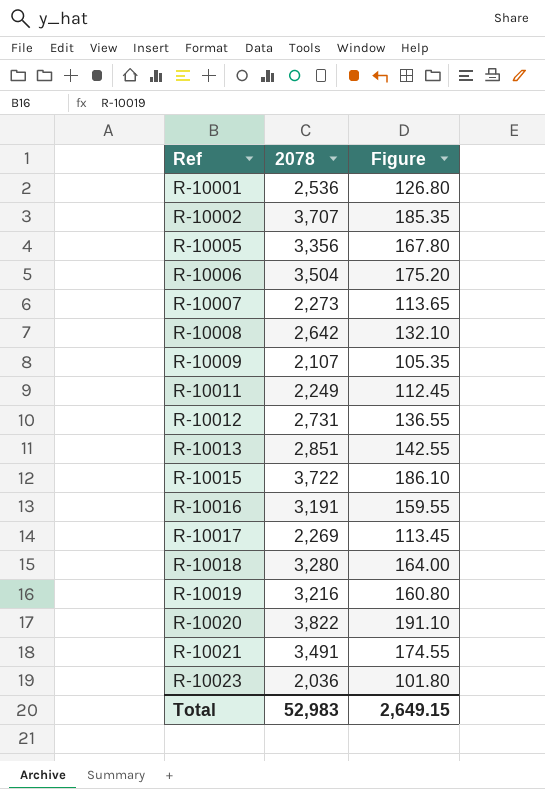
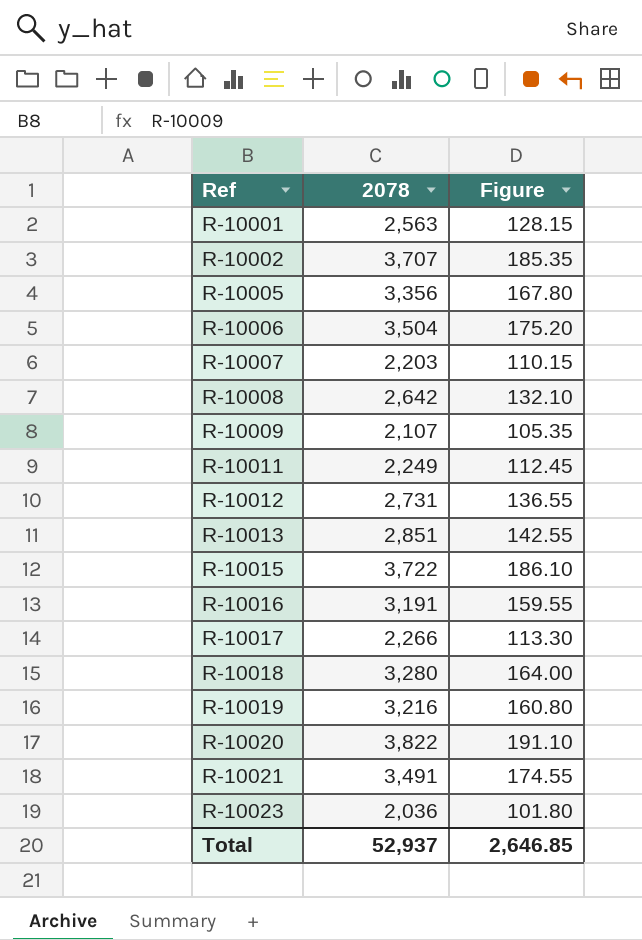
R-10001 | 2078: 2,536 -> 2,563
R-10001 | Figure: 126.80 -> 128.15
R-10007 | 2078: 2,273 -> 2,203
R-10007 | Figure: 113.65 -> 110.15
R-10017 | 2078: 2,269 -> 2,266
R-10017 | Figure: 113.45 -> 113.30
Total | 2078: 52,983 -> 52,937
Total | Figure: 2,649.15 -> 2,646.85

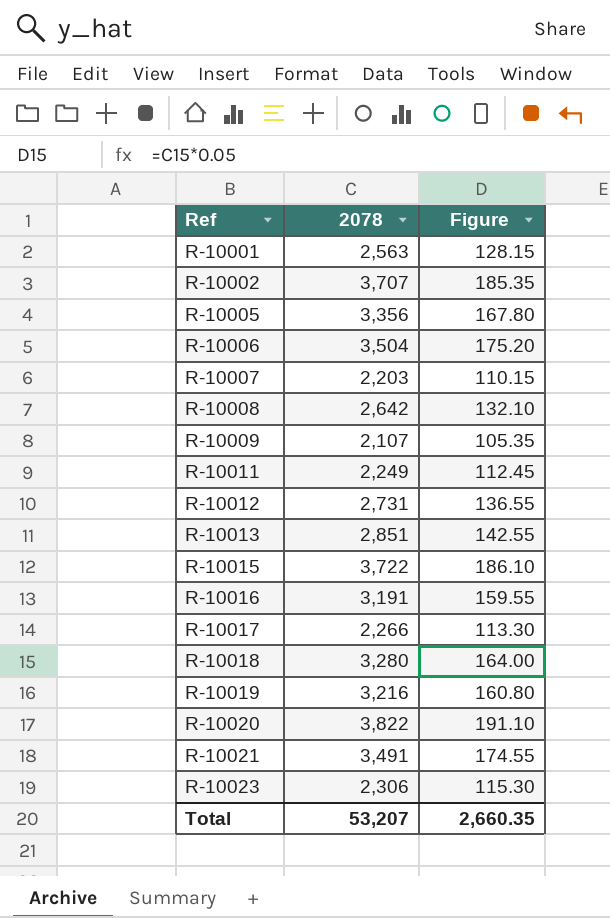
R-10023 | 2078: 2,036 -> 2,306
R-10023 | Figure: 101.80 -> 115.30
Total | 2078: 52,937 -> 53,207
Total | Figure: 2,646.85 -> 2,660.35

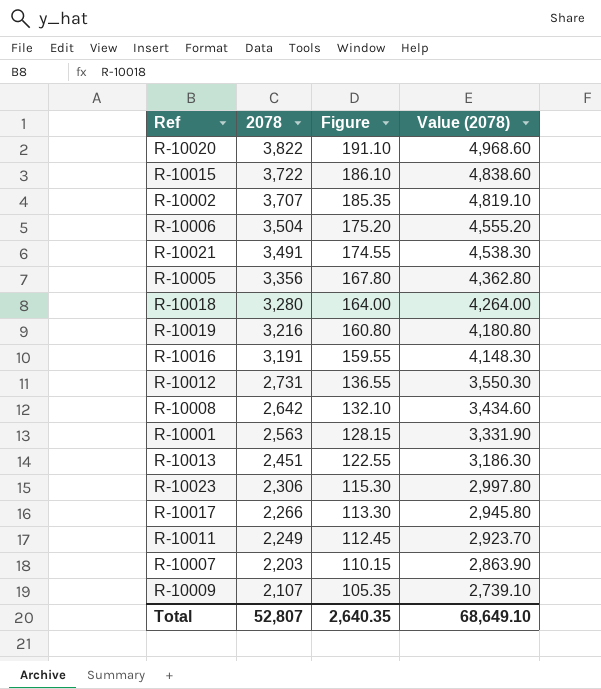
row order: Ref ascending -> 2078 descending
column Value (2078) | formula: none -> [2078] * 1.3
R-10013 | 2078: 2,851 -> 2,451
R-10013 | Figure: 142.55 -> 122.55
Total | 2078: 53,207 -> 52,807
Total | Figure: 2,660.35 -> 2,640.35

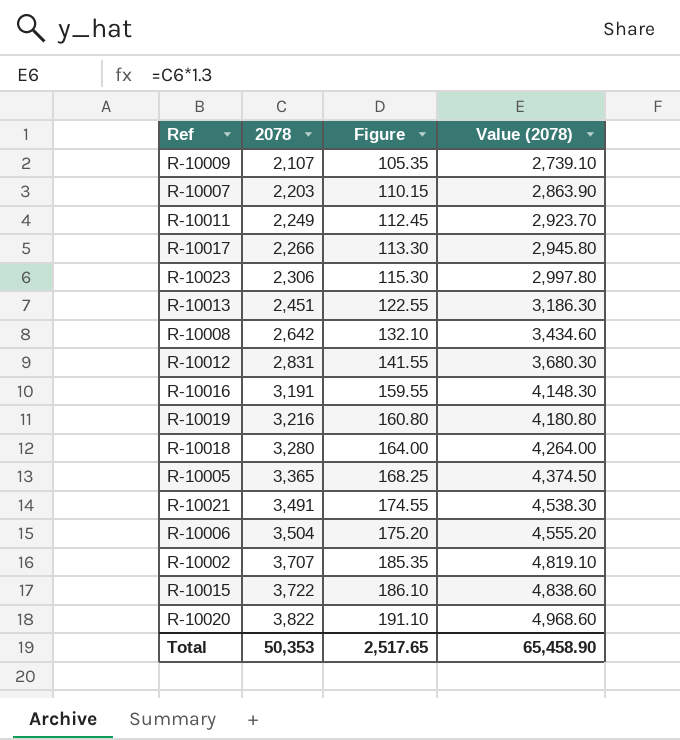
row order: 2078 descending -> 2078 ascending
row R-10001: 2,563 | 128.15 | 3,331.90 -> none
R-10012 | 2078: 2,731 -> 2,831
R-10012 | Figure: 136.55 -> 141.55
R-10012 | Value (2078): 3,550.30 -> 3,680.30
R-10005 | 2078: 3,356 -> 3,365
R-10005 | Figure: 167.80 -> 168.25
R-10005 | Value (2078): 4,362.80 -> 4,374.50
Total | 2078: 52,807 -> 50,353
Total | Figure: 2,640.35 -> 2,517.65
Total | Value (2078): 68,649.10 -> 65,458.90

